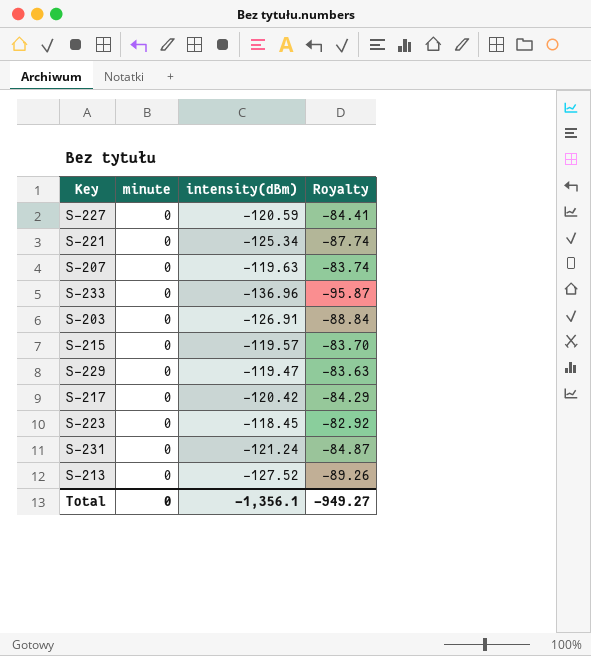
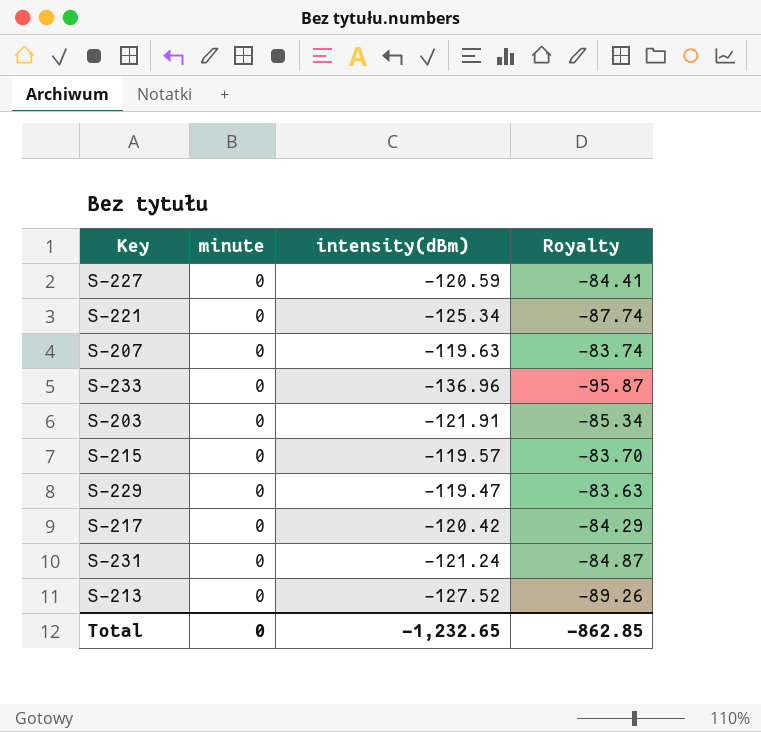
row S-223: 0 | -118.45 | -82.92 -> none
S-203 | intensity(dBm): -126.91 -> -121.91
S-203 | Royalty: -88.84 -> -85.34
Total | intensity(dBm): -1,356.1 -> -1,232.65
Total | Royalty: -949.27 -> -862.85

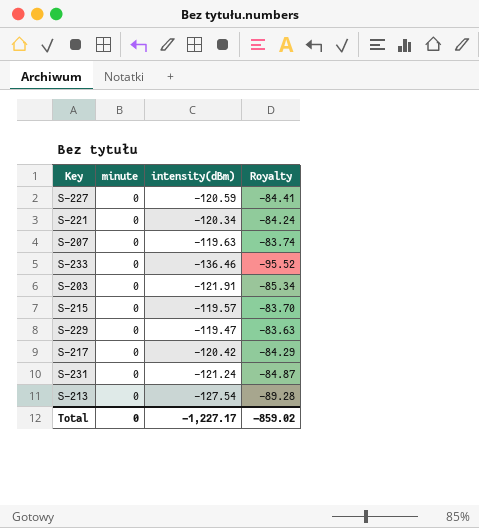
S-221 | intensity(dBm): -125.34 -> -120.34
S-221 | Royalty: -87.74 -> -84.24
S-233 | intensity(dBm): -136.96 -> -136.46
S-233 | Royalty: -95.87 -> -95.52
S-213 | intensity(dBm): -127.52 -> -127.54
S-213 | Royalty: -89.26 -> -89.28
Total | intensity(dBm): -1,232.65 -> -1,227.17
Total | Royalty: -862.85 -> -859.02

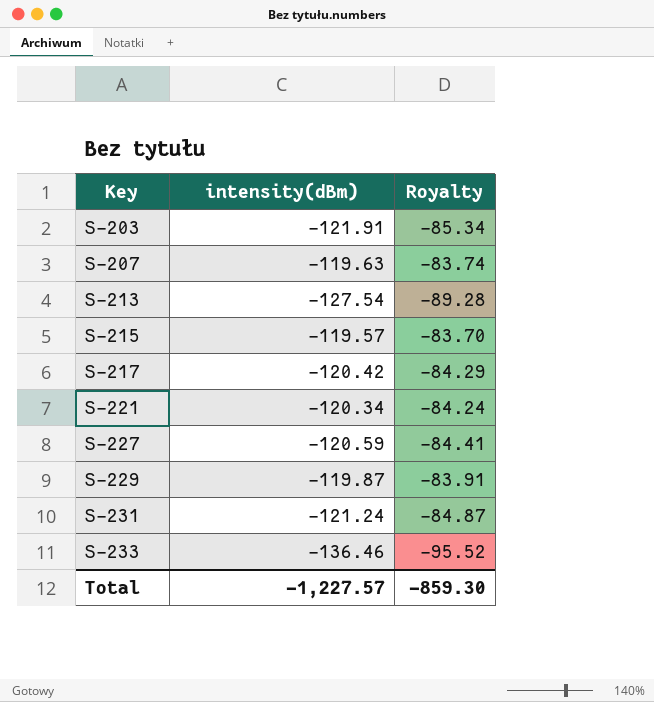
row order: none -> Key ascending
column minute | position: 2 -> none
S-229 | intensity(dBm): -119.47 -> -119.87
S-229 | Royalty: -83.63 -> -83.91
Total | intensity(dBm): -1,227.17 -> -1,227.57
Total | Royalty: -859.02 -> -859.30

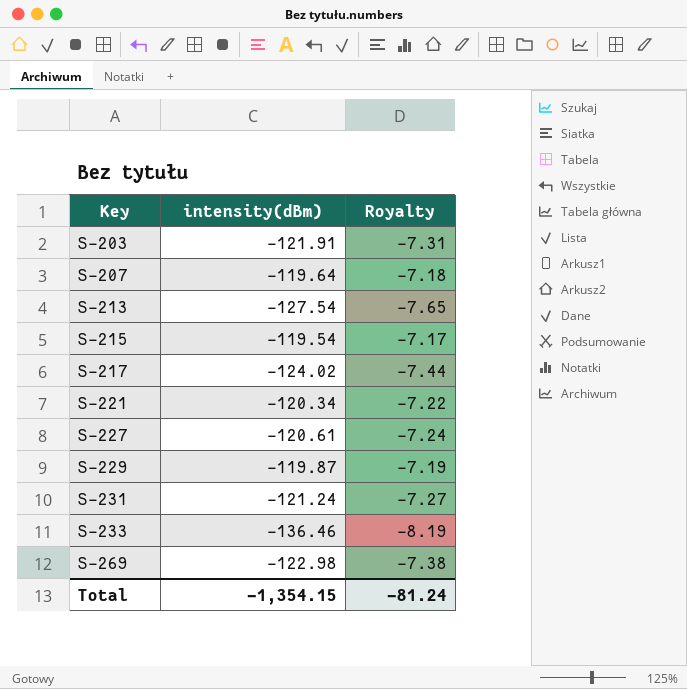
column Royalty | formula: [intensity(dBm)] * 0.7 -> [intensity(dBm)] * 0.06
S-207 | intensity(dBm): -119.63 -> -119.64
S-215 | intensity(dBm): -119.57 -> -119.54
S-217 | intensity(dBm): -120.42 -> -124.02
S-227 | intensity(dBm): -120.59 -> -120.61
row S-269: none -> -122.98 | -7.38
Total | intensity(dBm): -1,227.57 -> -1,354.15
Total | Royalty: -859.30 -> -81.24

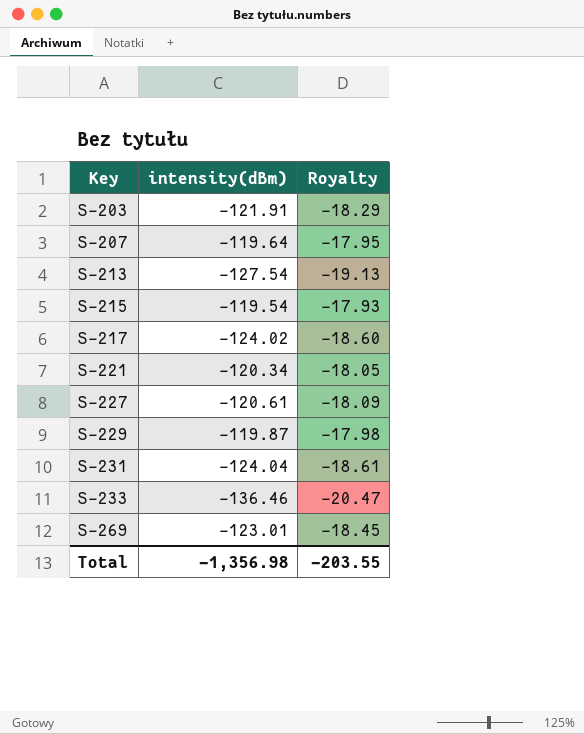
column Royalty | formula: [intensity(dBm)] * 0.06 -> [intensity(dBm)] * 0.15
S-231 | intensity(dBm): -121.24 -> -124.04
S-269 | intensity(dBm): -122.98 -> -123.01
Total | intensity(dBm): -1,354.15 -> -1,356.98
Total | Royalty: -81.24 -> -203.55

